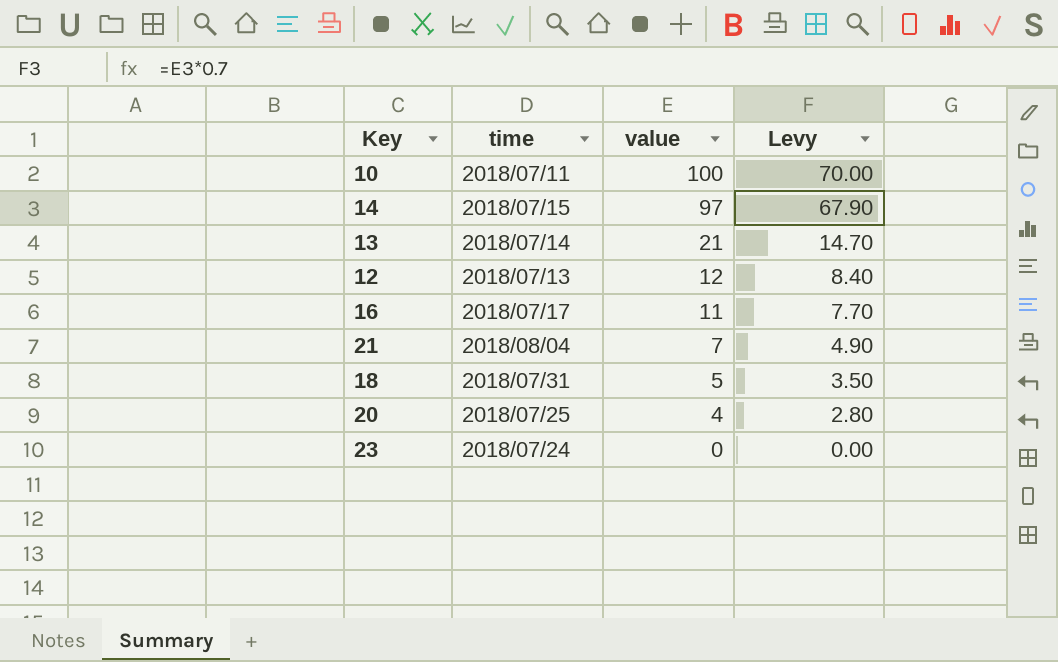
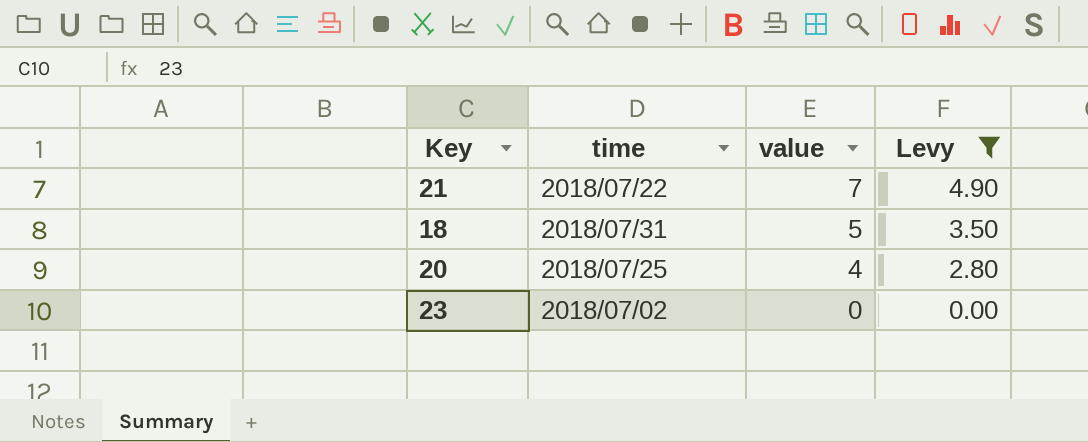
filter: none -> Levy <= 4.90
21 | time: 2018/08/04 -> 2018/07/22
23 | time: 2018/07/24 -> 2018/07/02

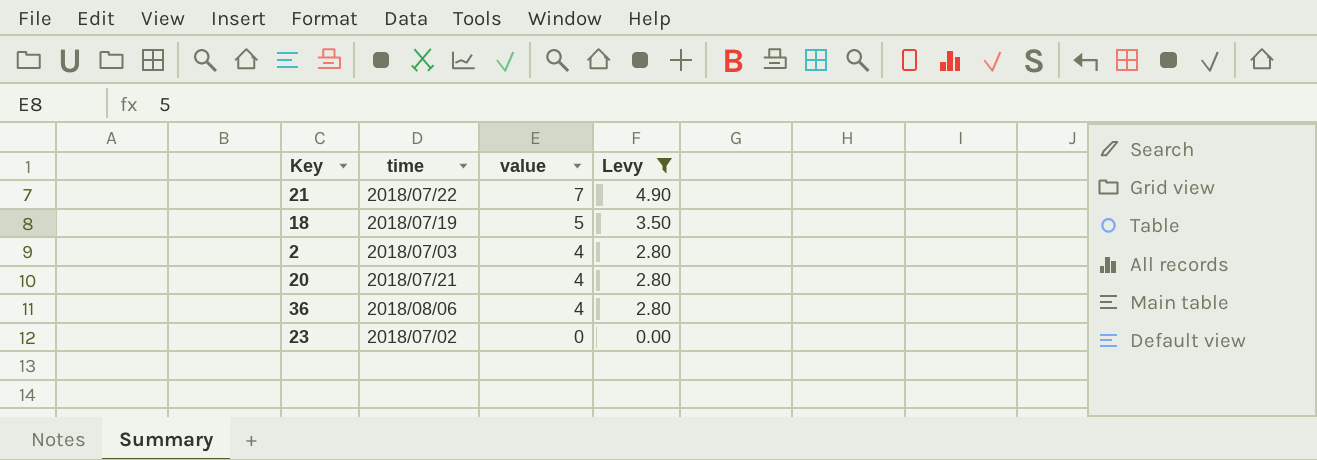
18 | time: 2018/07/31 -> 2018/07/19
row 2: none -> 2018/07/03 | 4 | 2.80
20 | time: 2018/07/25 -> 2018/07/21
row 36: none -> 2018/08/06 | 4 | 2.80

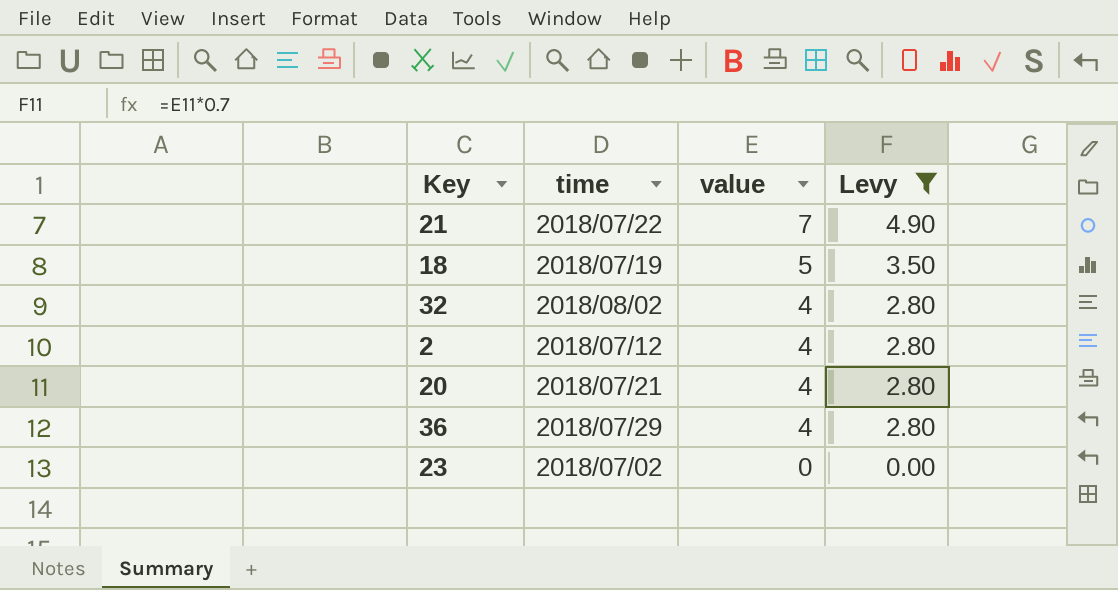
row 32: none -> 2018/08/02 | 4 | 2.80
2 | time: 2018/07/03 -> 2018/07/12
36 | time: 2018/08/06 -> 2018/07/29

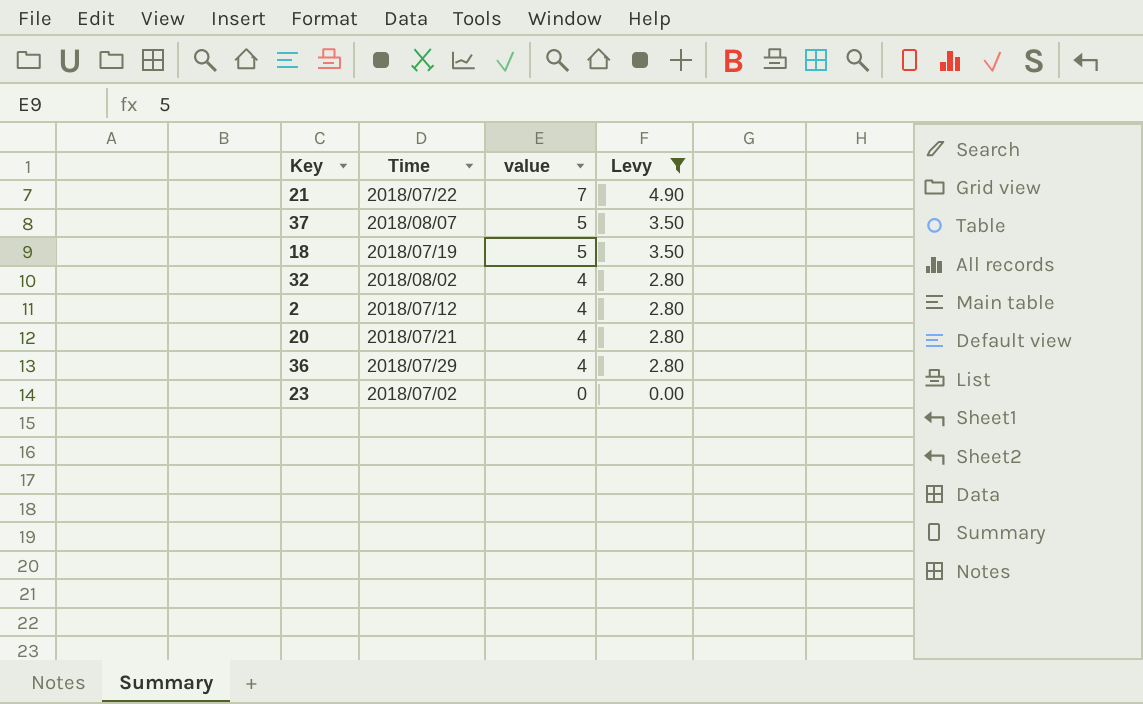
column name: time -> Time
row 37: none -> 2018/08/07 | 5 | 3.50

